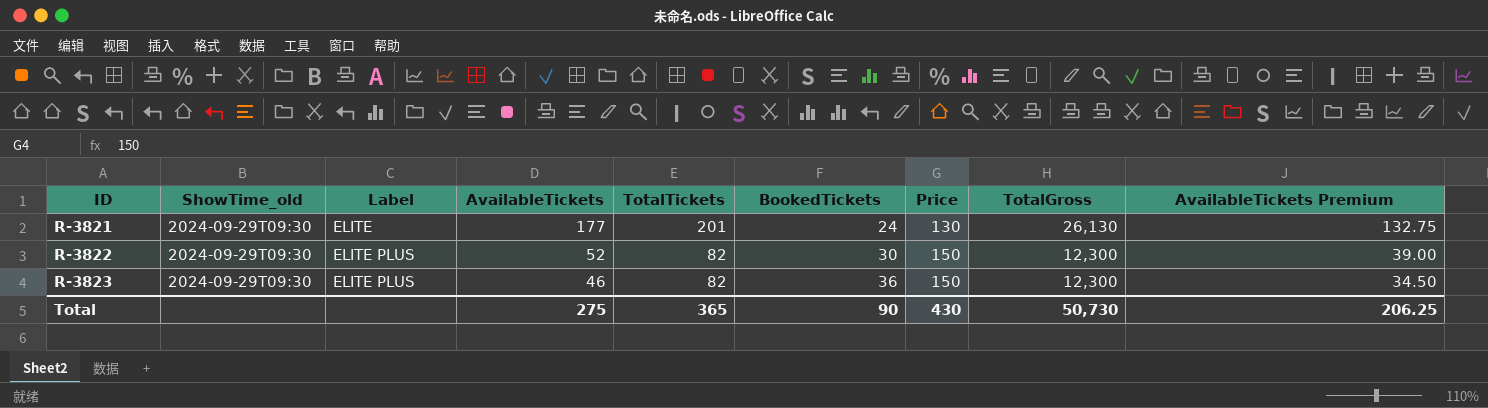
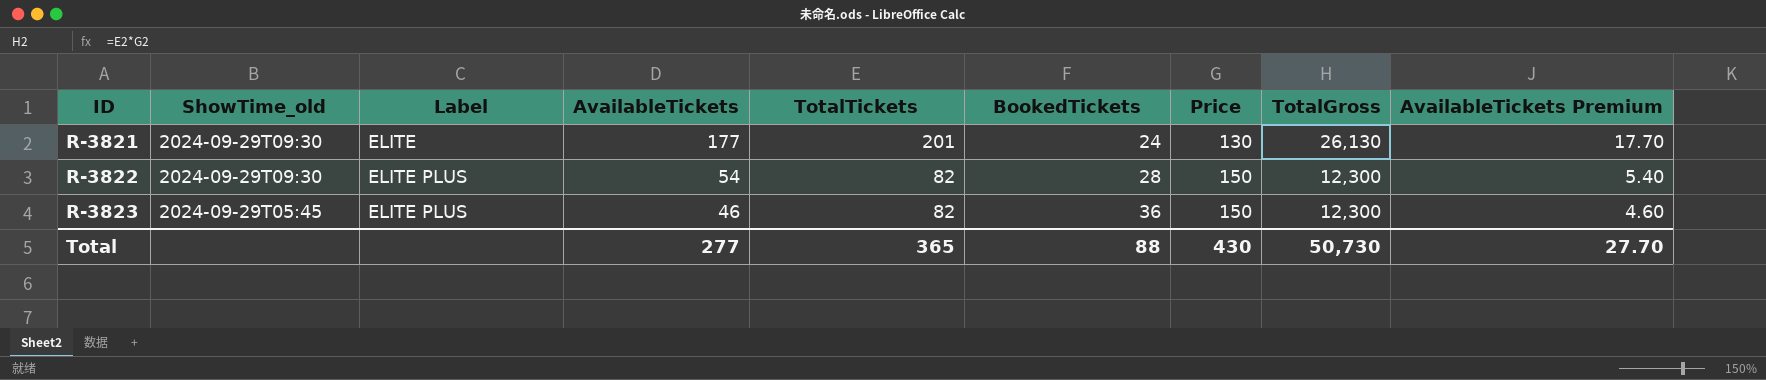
column AvailableTickets Premium | formula: [AvailableTickets] * 0.75 -> [AvailableTickets] * 0.1
R-3822 | AvailableTickets: 52 -> 54
R-3822 | BookedTickets: 30 -> 28
R-3823 | ShowTime_old: 2024-09-29T09:30 -> 2024-09-29T05:45
Total | AvailableTickets: 275 -> 277
Total | BookedTickets: 90 -> 88
Total | AvailableTickets Premium: 206.25 -> 27.70

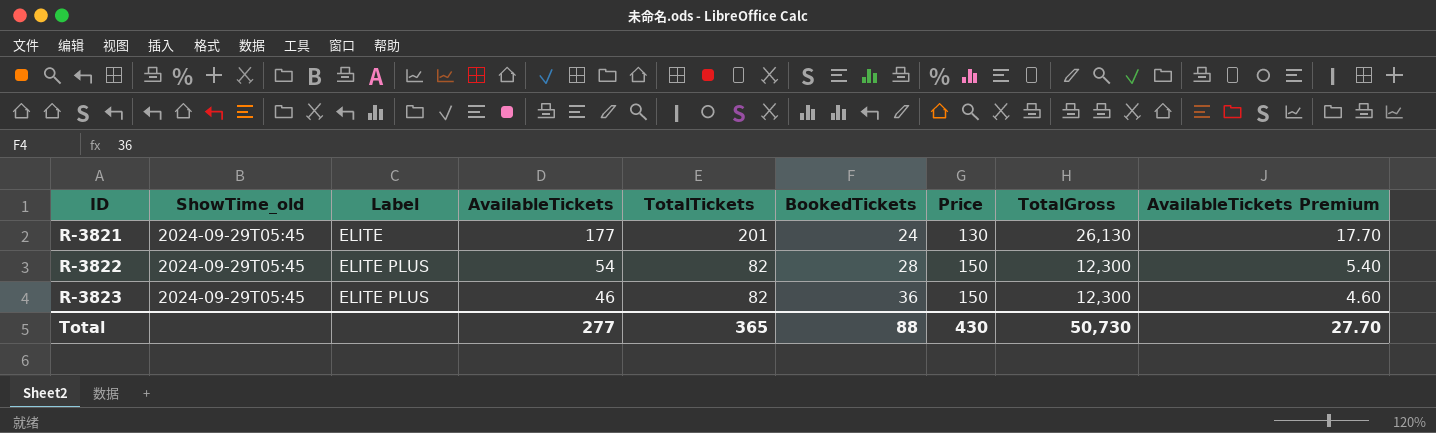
R-3821 | ShowTime_old: 2024-09-29T09:30 -> 2024-09-29T05:45
R-3822 | ShowTime_old: 2024-09-29T09:30 -> 2024-09-29T05:45

